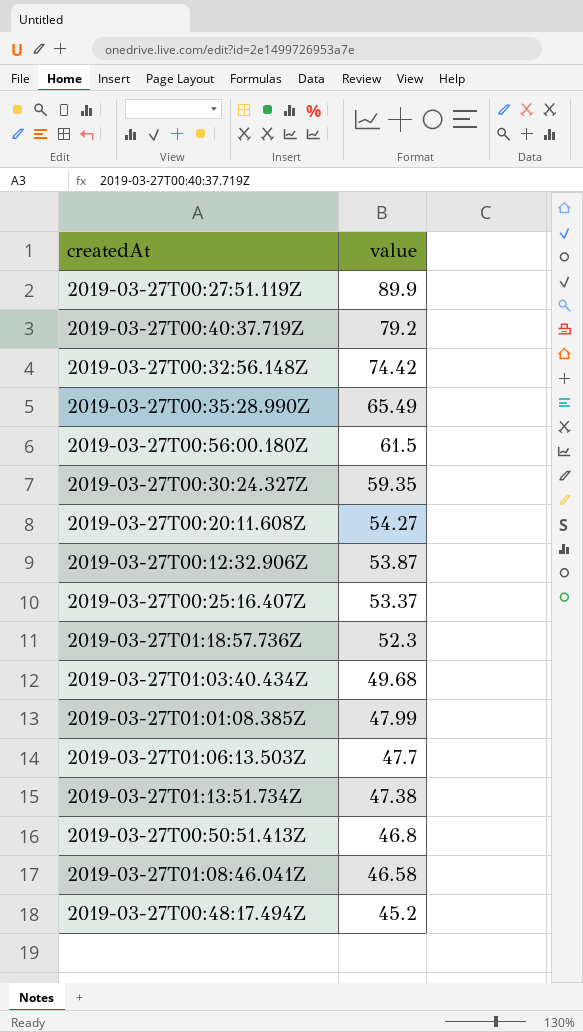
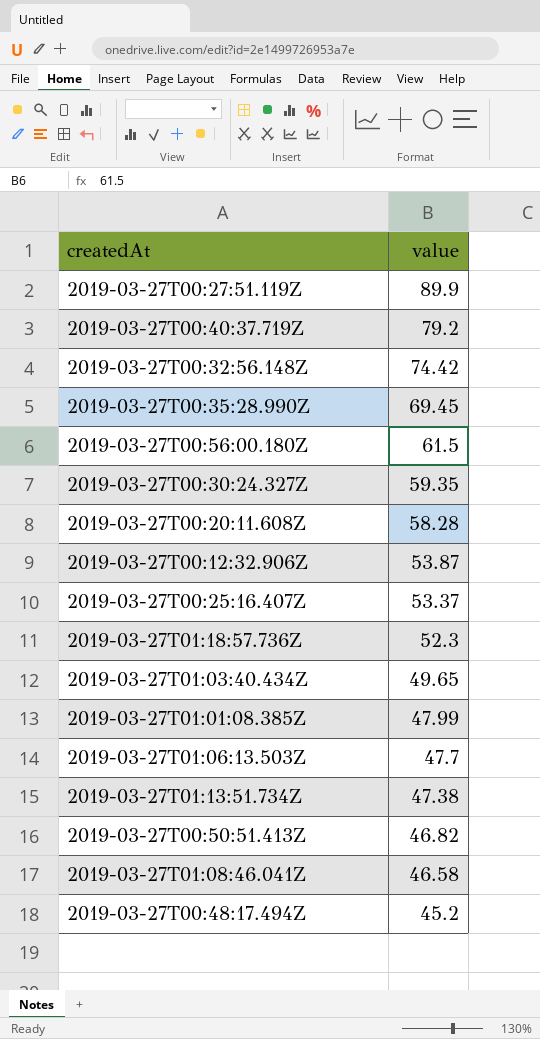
2019-03-27T00:35:28.990Z | value: 65.49 -> 69.45
2019-03-27T00:20:11.608Z | value: 54.27 -> 58.28
2019-03-27T01:03:40.434Z | value: 49.68 -> 49.65
2019-03-27T00:50:51.413Z | value: 46.8 -> 46.82

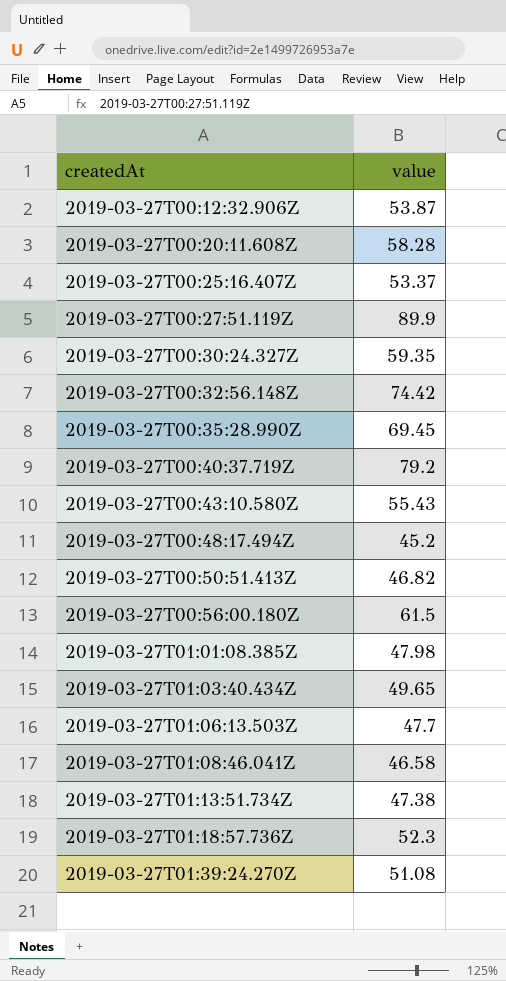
row order: value descending -> createdAt ascending
row 2019-03-27T00:43:10.580Z: none -> 55.43
2019-03-27T01:01:08.385Z | value: 47.99 -> 47.98
row 2019-03-27T01:39:24.270Z: none -> 51.08

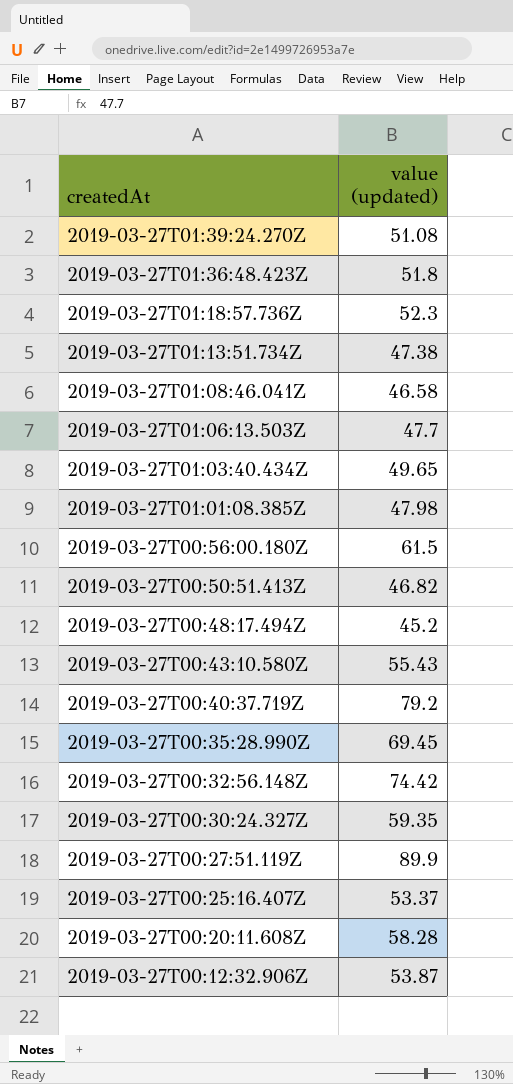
row order: createdAt ascending -> createdAt descending
column name: value -> value (updated)
row 2019-03-27T01:36:48.423Z: none -> 51.8

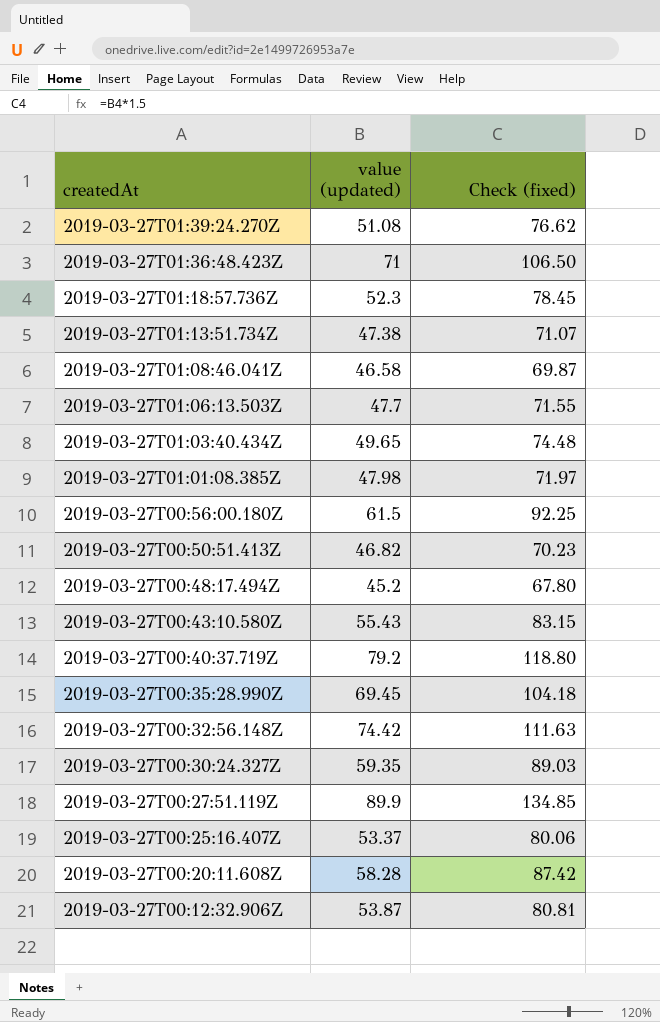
column Check (fixed) | formula: none -> [value (updated)] * 1.5
2019-03-27T01:36:48.423Z | value (updated): 51.8 -> 71

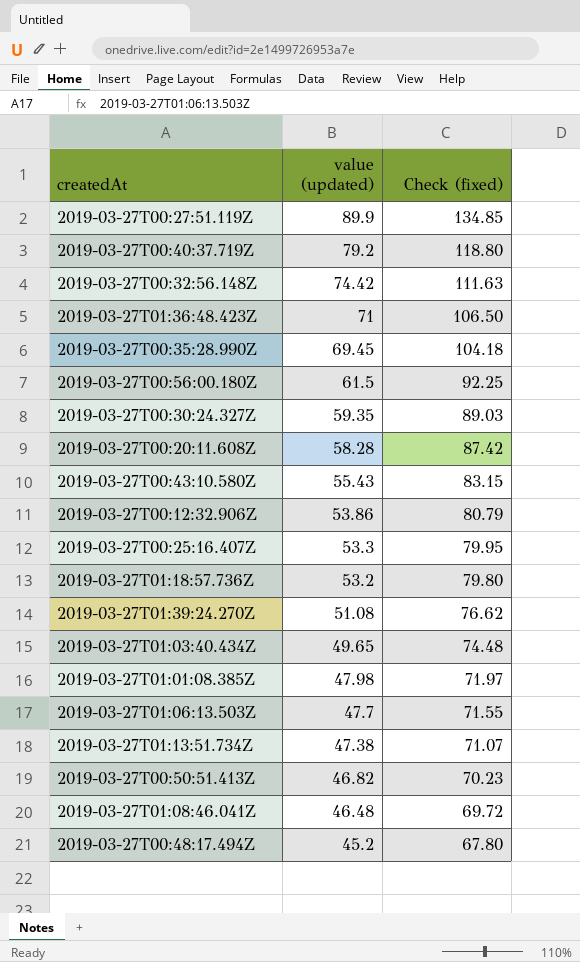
row order: createdAt descending -> value (updated) descending
2019-03-27T00:12:32.906Z | value (updated): 53.87 -> 53.86
2019-03-27T00:12:32.906Z | Check (fixed): 80.81 -> 80.79
2019-03-27T00:25:16.407Z | value (updated): 53.37 -> 53.3
2019-03-27T00:25:16.407Z | Check (fixed): 80.06 -> 79.95
2019-03-27T01:18:57.736Z | value (updated): 52.3 -> 53.2
2019-03-27T01:18:57.736Z | Check (fixed): 78.45 -> 79.80
2019-03-27T01:08:46.041Z | value (updated): 46.58 -> 46.48
2019-03-27T01:08:46.041Z | Check (fixed): 69.87 -> 69.72

